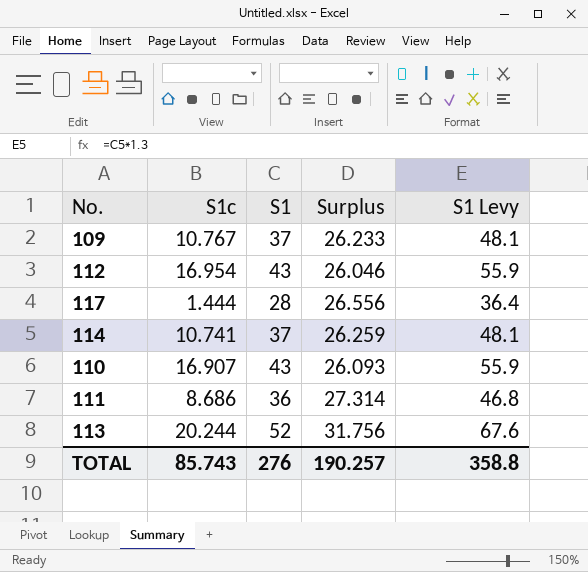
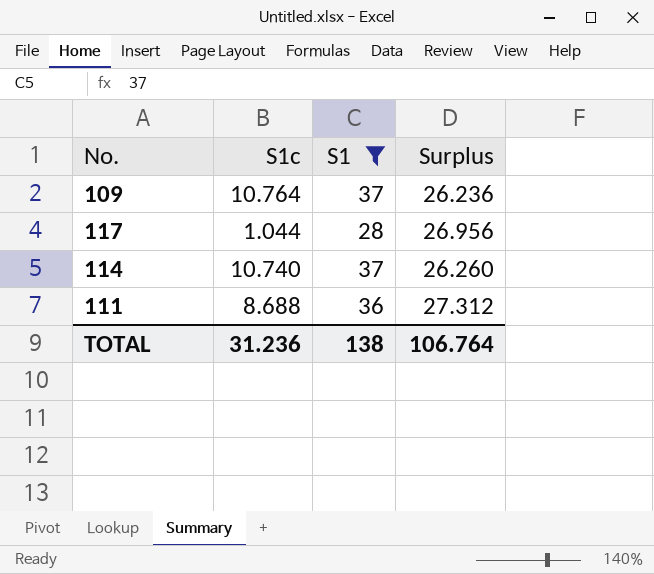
filter: none -> S1 <= 37
column S1 Levy | formula: [S1] * 1.3 -> none
109 | S1c: 10.767 -> 10.764
109 | Surplus: 26.233 -> 26.236
117 | S1c: 1.444 -> 1.044
117 | Surplus: 26.556 -> 26.956
114 | S1c: 10.741 -> 10.740
114 | Surplus: 26.259 -> 26.260
111 | S1c: 8.686 -> 8.688
111 | Surplus: 27.314 -> 27.312
TOTAL | S1c: 85.743 -> 31.236
TOTAL | S1: 276 -> 138
TOTAL | Surplus: 190.257 -> 106.764

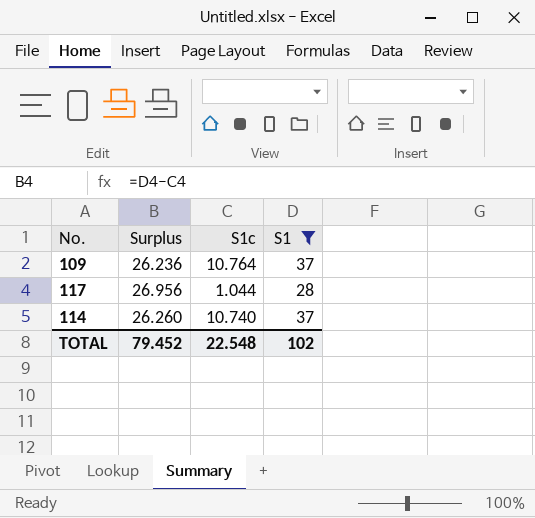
column Surplus | position: 4 -> 2
row 111: 8.688 | 36 | 27.312 -> none
TOTAL | Surplus: 106.764 -> 79.452
TOTAL | S1c: 31.236 -> 22.548
TOTAL | S1: 138 -> 102

